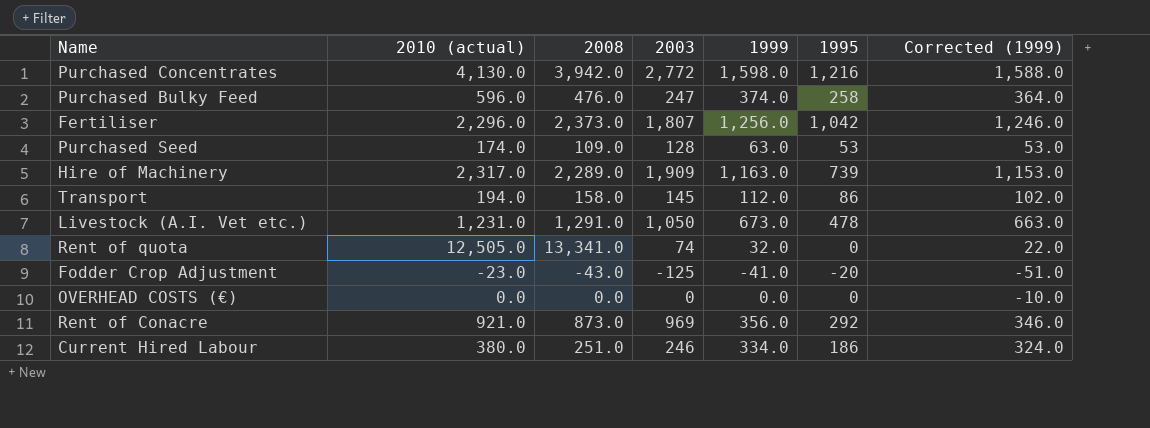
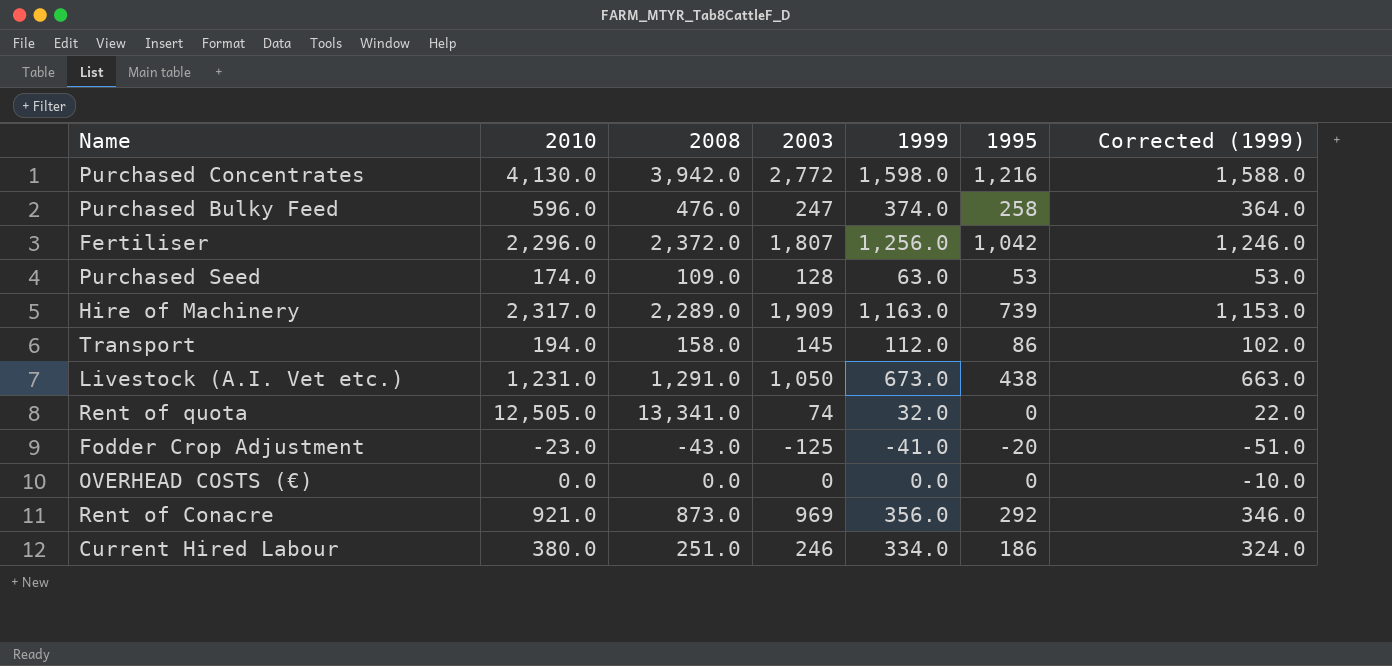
column name: 2010 (actual) -> 2010
Fertiliser | 2008: 2,373.0 -> 2,372.0
Livestock (A.I. Vet etc.) | 1995: 478 -> 438

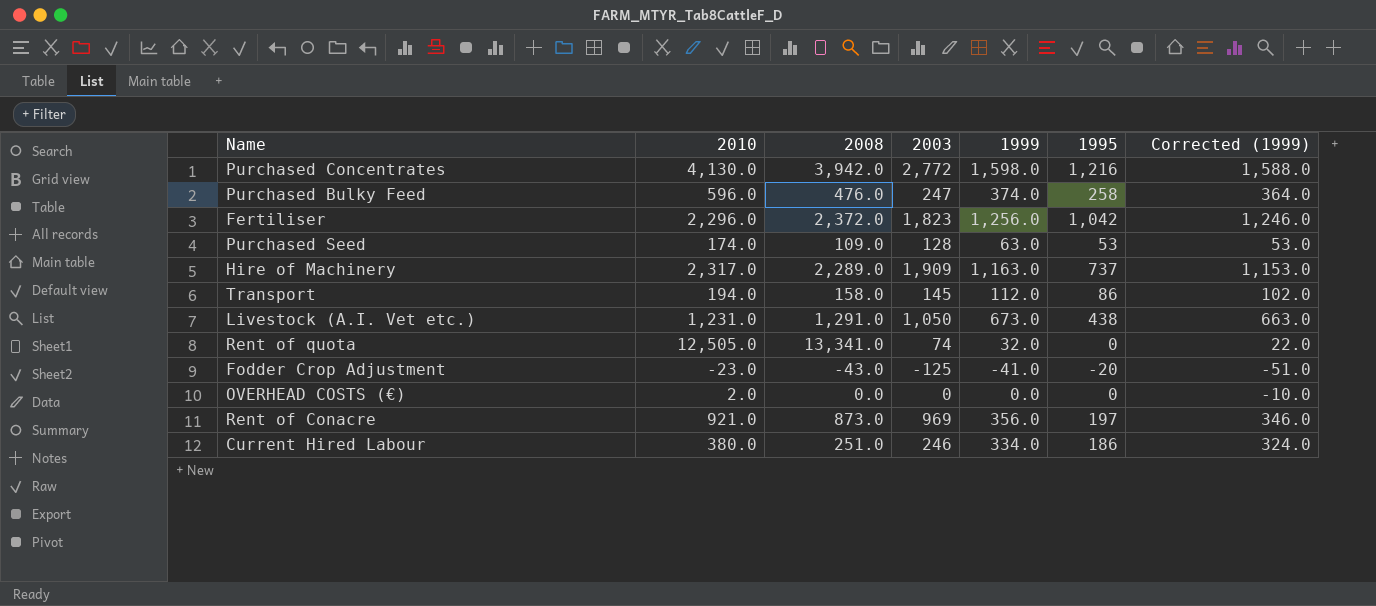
Fertiliser | 2003: 1,807 -> 1,823
Hire of Machinery | 1995: 739 -> 737
OVERHEAD COSTS (€) | 2010: 0.0 -> 2.0
Rent of Conacre | 1995: 292 -> 197

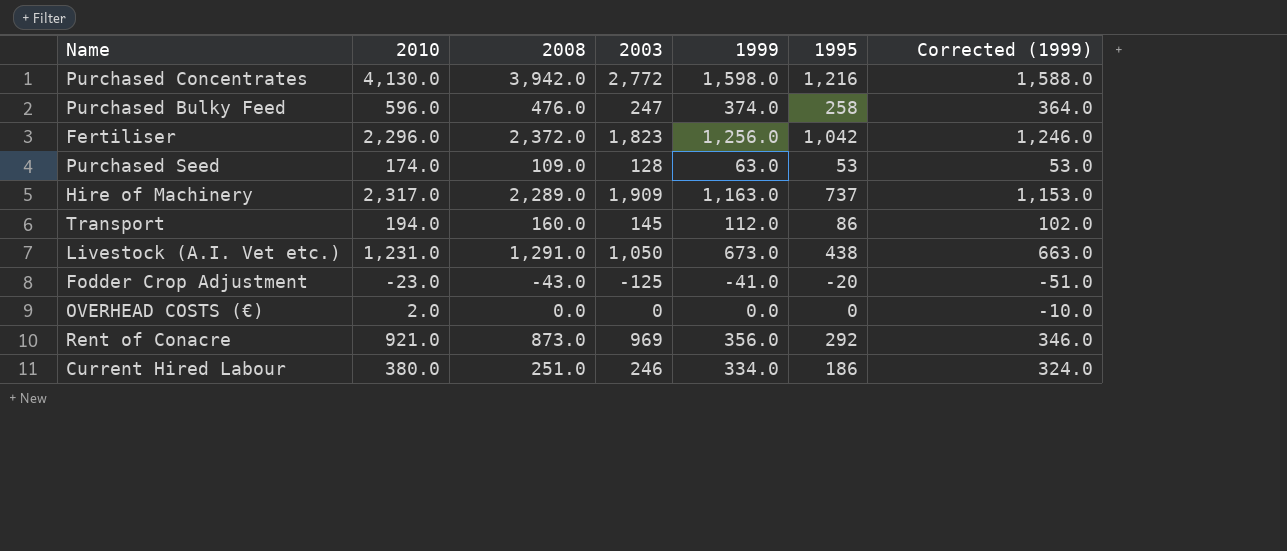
row Rent of quota: 12,505.0 | 13,341.0 | 74 | 32.0 | 0 | 22.0 -> none
Transport | 2008: 158.0 -> 160.0
Rent of Conacre | 1995: 197 -> 292

